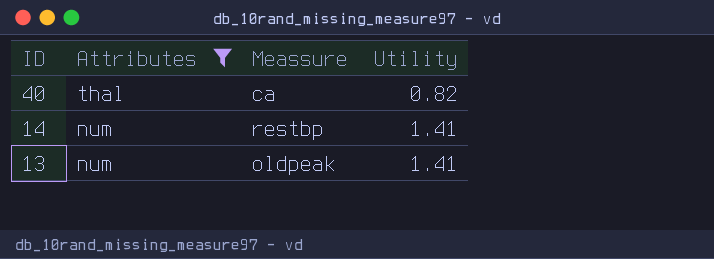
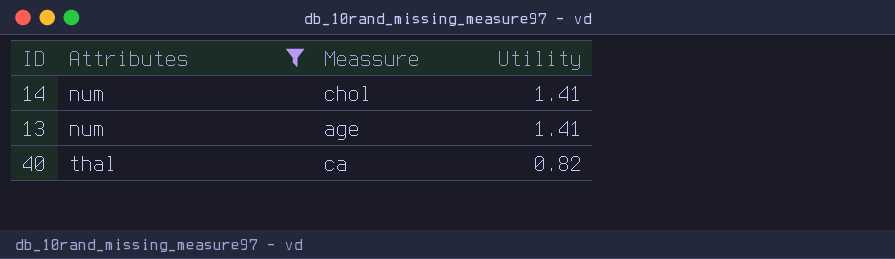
row order: ID descending -> Attributes ascending
14 | Meassure: restbp -> chol
13 | Meassure: oldpeak -> age

